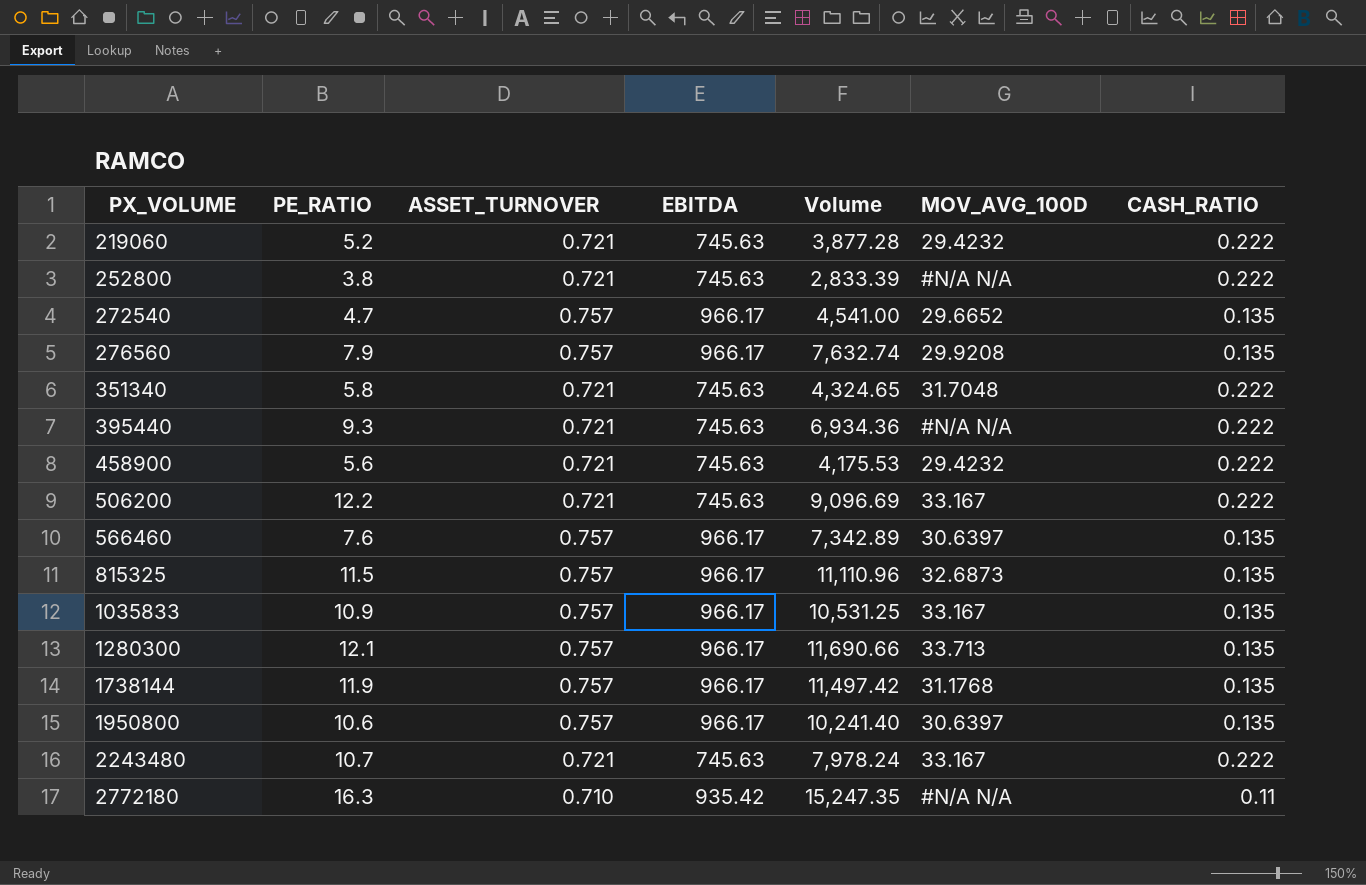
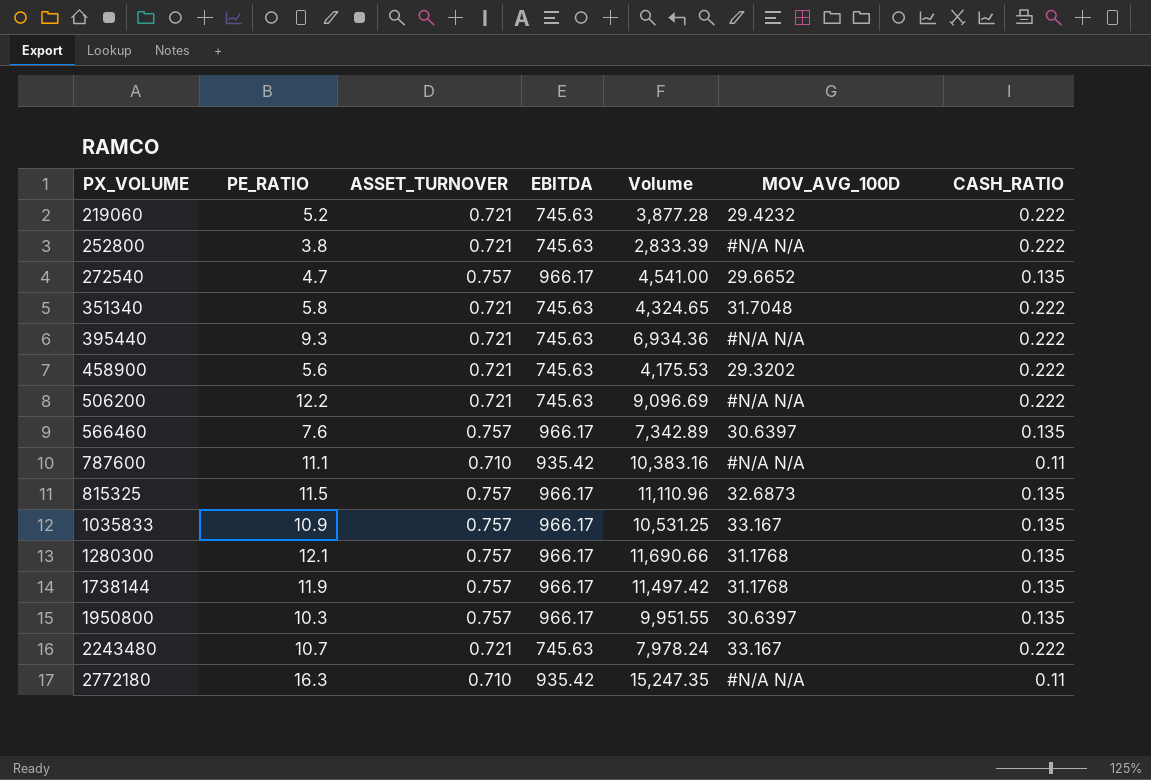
row 276560: 7.9 | 0.757 | 966.17 | 7,632.74 | 29.9208 | 0.135 -> none
458900 | MOV_AVG_100D: 29.4232 -> 29.3202
506200 | MOV_AVG_100D: 33.167 -> #N/A N/A
row 787600: none -> 11.1 | 0.710 | 935.42 | 10,383.16 | #N/A N/A | 0.11
1280300 | MOV_AVG_100D: 33.713 -> 31.1768
1950800 | PE_RATIO: 10.6 -> 10.3
1950800 | Volume: 10,241.40 -> 9,951.55

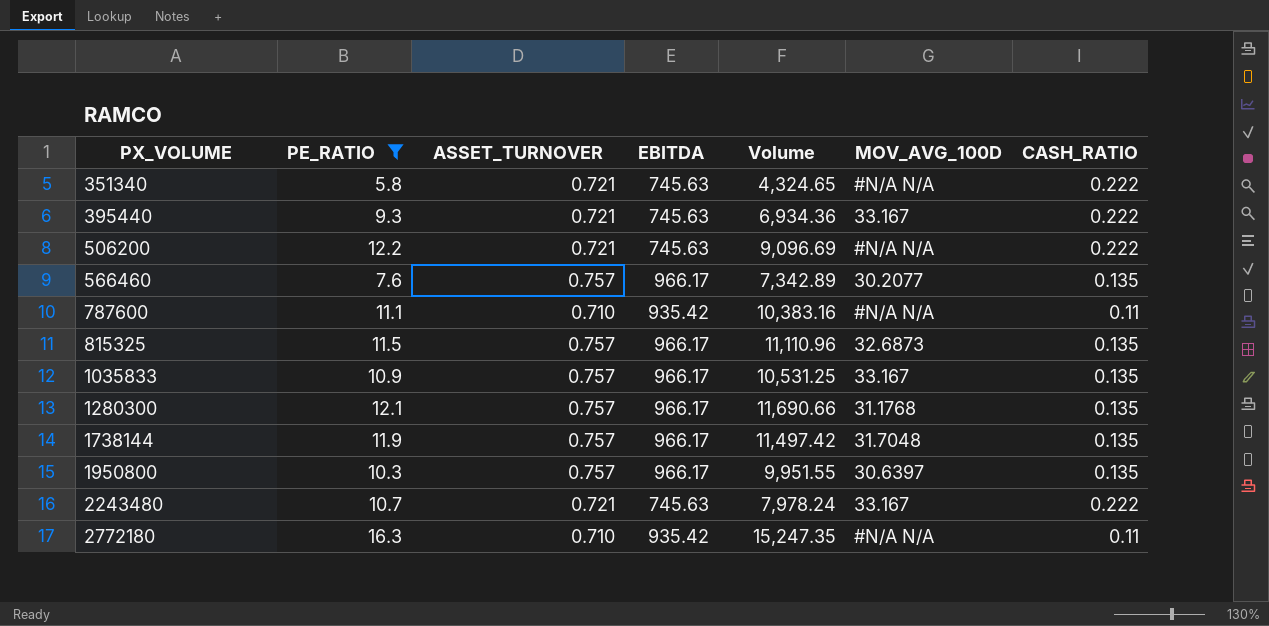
filter: none -> PE_RATIO >= 5.8
351340 | MOV_AVG_100D: 31.7048 -> #N/A N/A
395440 | MOV_AVG_100D: #N/A N/A -> 33.167
566460 | MOV_AVG_100D: 30.6397 -> 30.2077
1738144 | MOV_AVG_100D: 31.1768 -> 31.7048

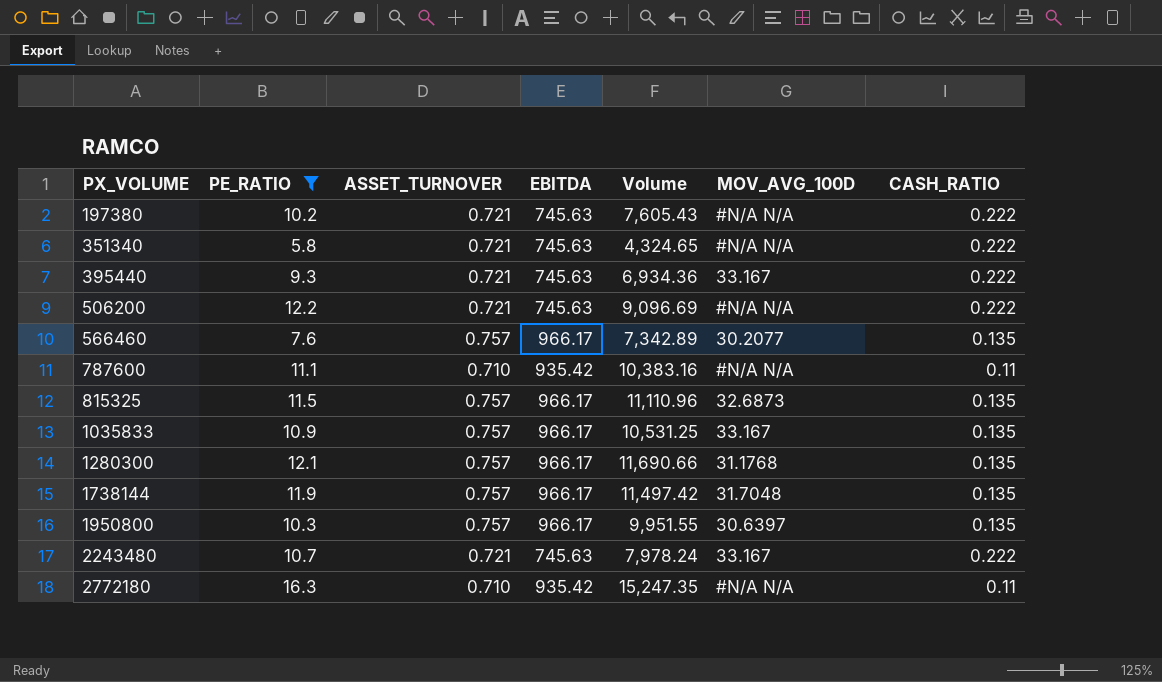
row 197380: none -> 10.2 | 0.721 | 745.63 | 7,605.43 | #N/A N/A | 0.222

